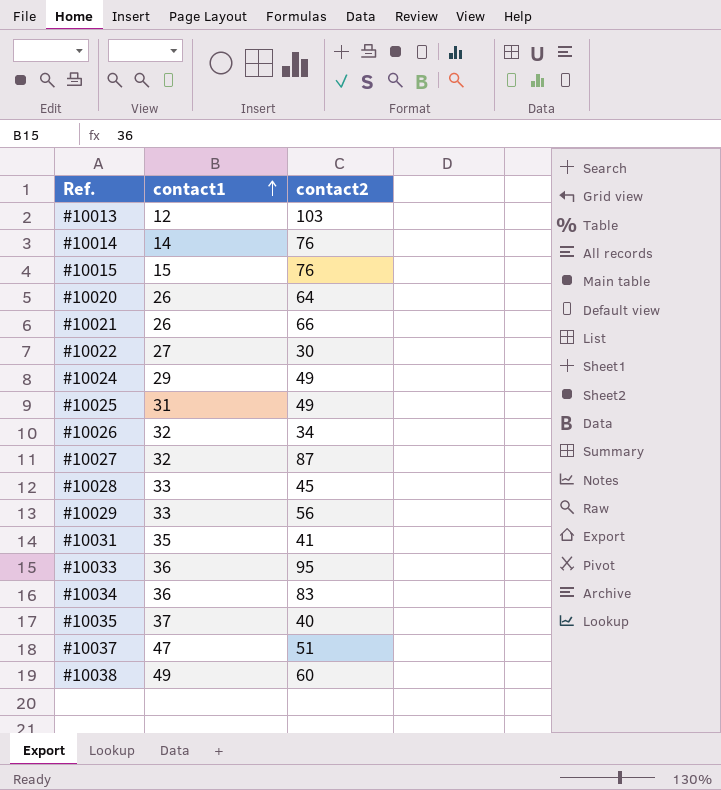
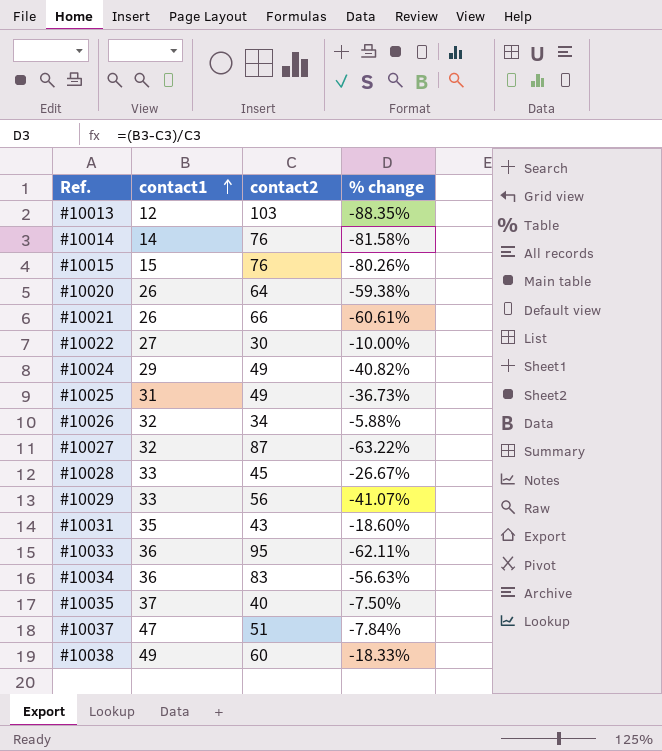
column % change | formula: none -> ([contact1] - [contact2]) / [contact2]
#10031 | contact2: 41 -> 43

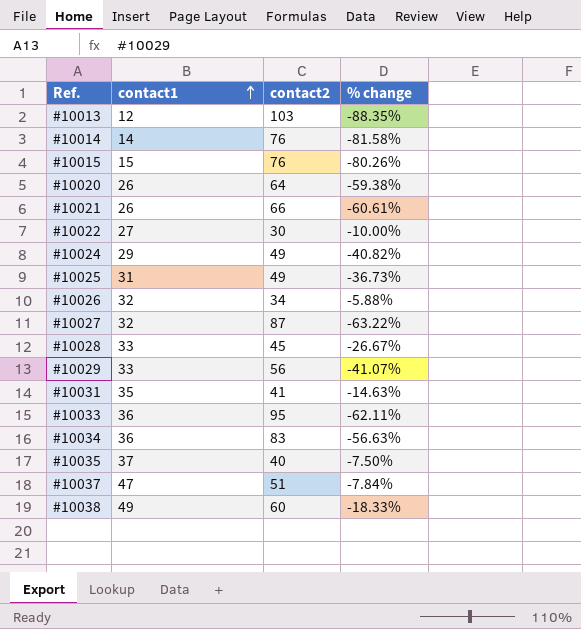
#10031 | contact2: 43 -> 41
#10031 | % change: -18.60% -> -14.63%

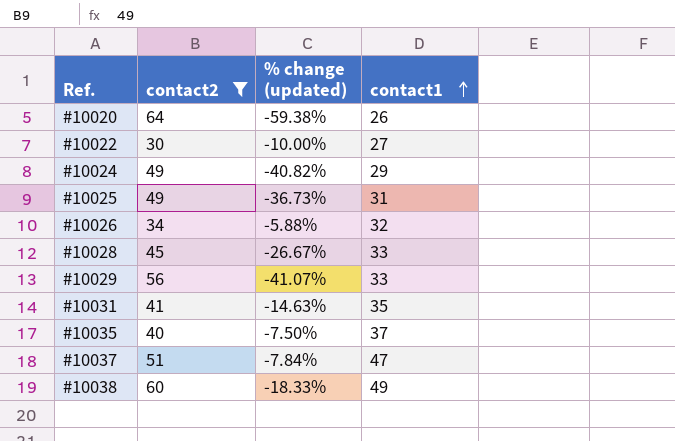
filter: none -> contact2 <= 64
column name: % change -> % change (updated)
column contact1 | position: 2 -> 4

